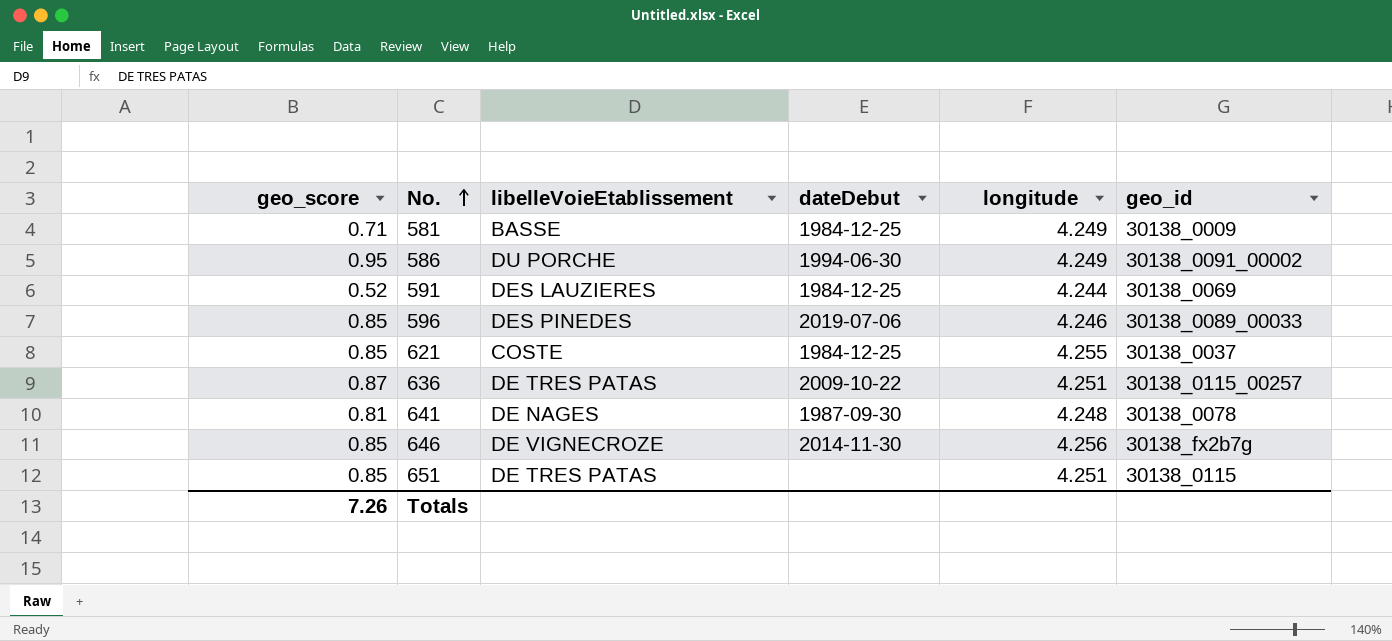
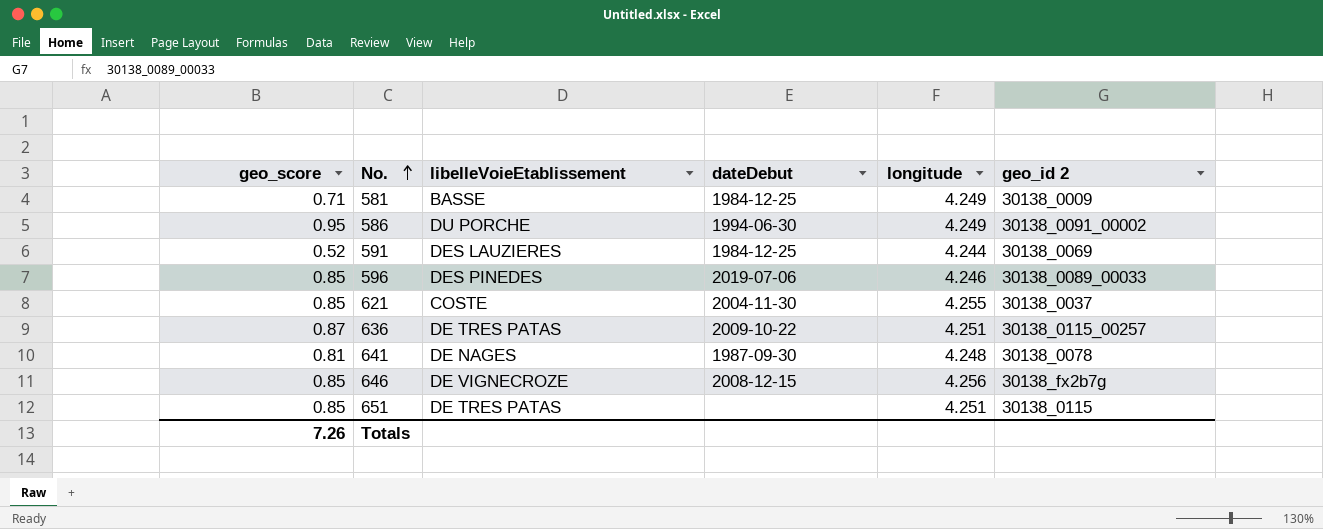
column name: geo_id -> geo_id 2
621 | dateDebut: 1984-12-25 -> 2004-11-30
646 | dateDebut: 2014-11-30 -> 2008-12-15

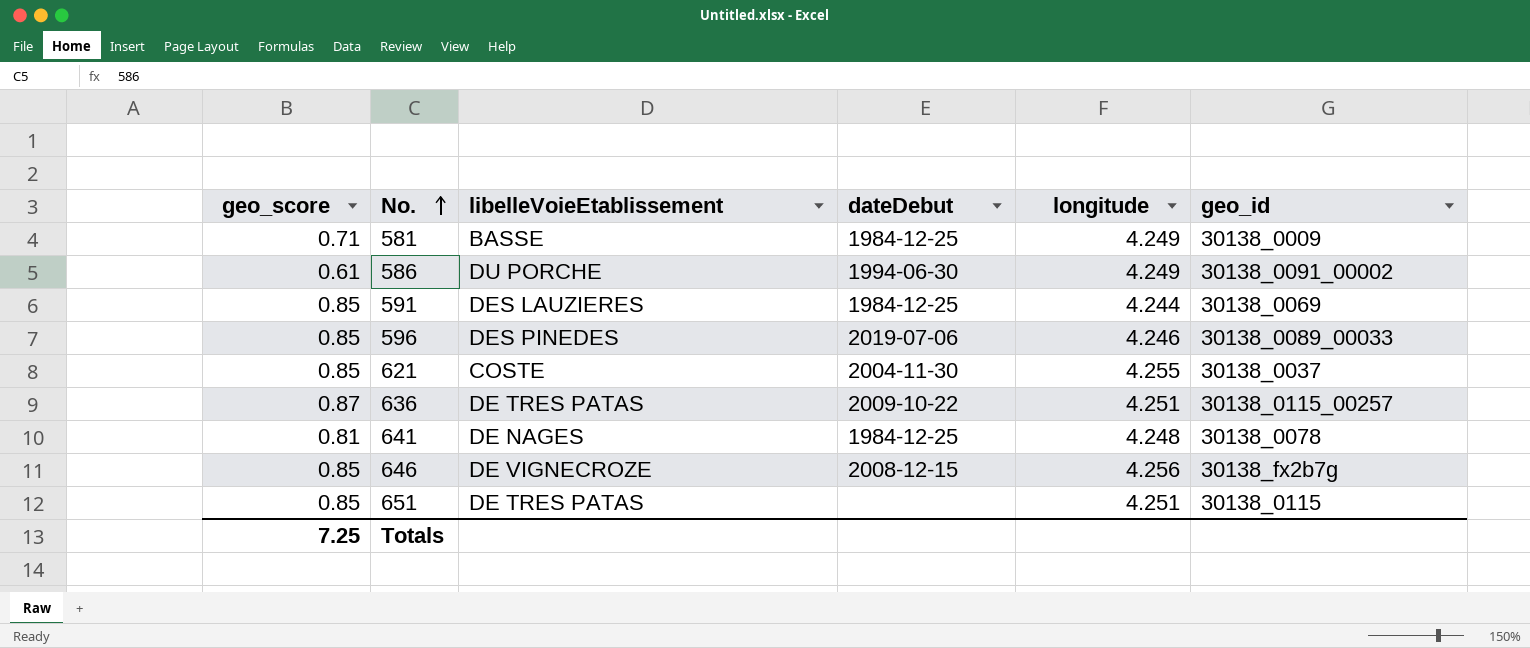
column name: geo_id 2 -> geo_id
586 | geo_score: 0.95 -> 0.61
591 | geo_score: 0.52 -> 0.85
641 | dateDebut: 1987-09-30 -> 1984-12-25
Totals | geo_score: 7.26 -> 7.25

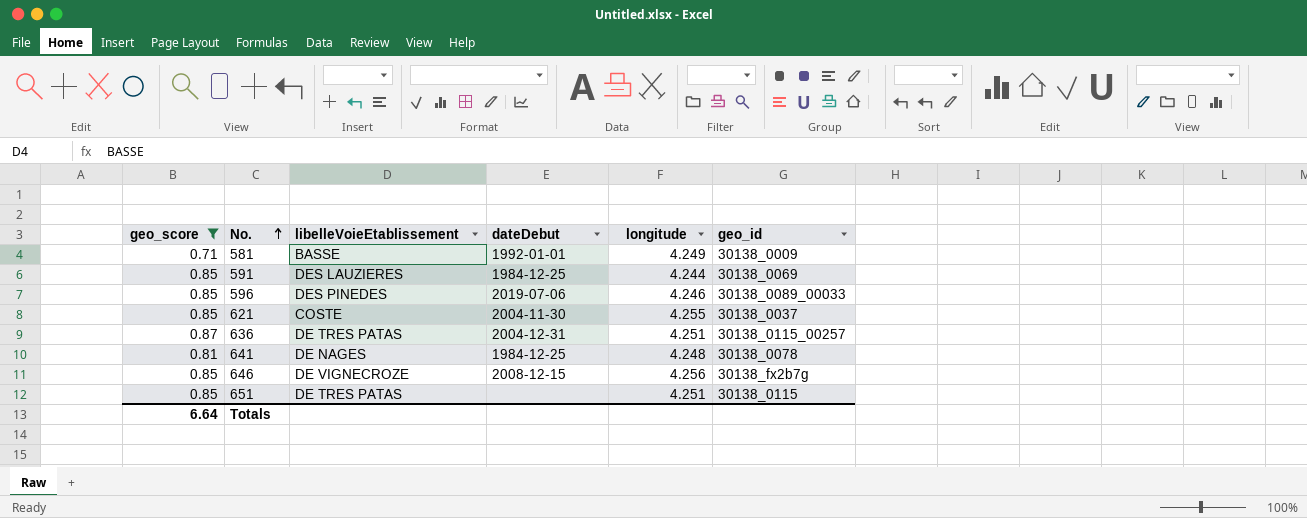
filter: none -> geo_score != 0.61
581 | dateDebut: 1984-12-25 -> 1992-01-01
636 | dateDebut: 2009-10-22 -> 2004-12-31
Totals | geo_score: 7.25 -> 6.64

